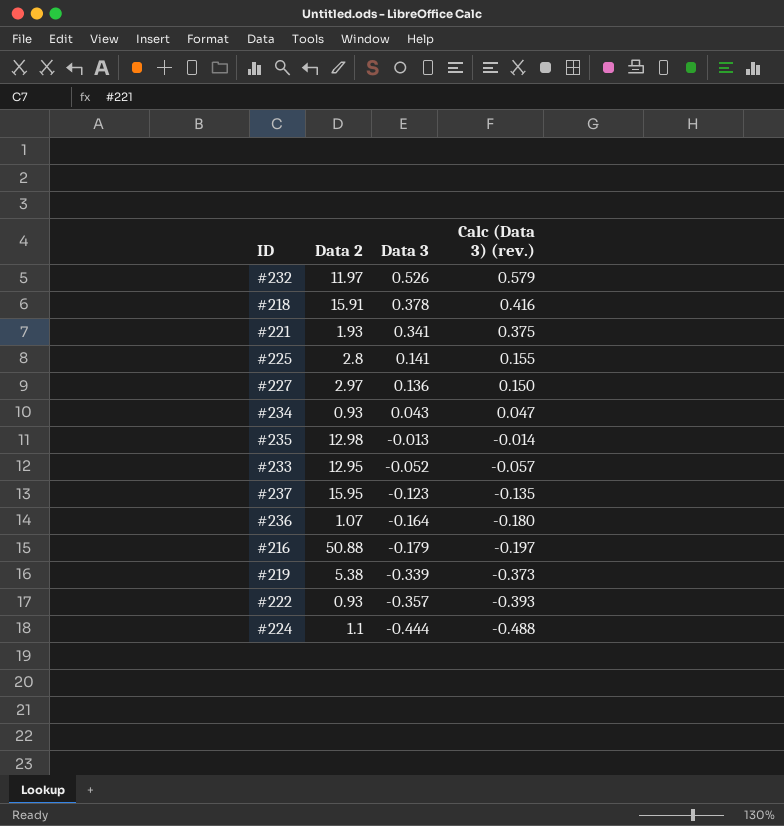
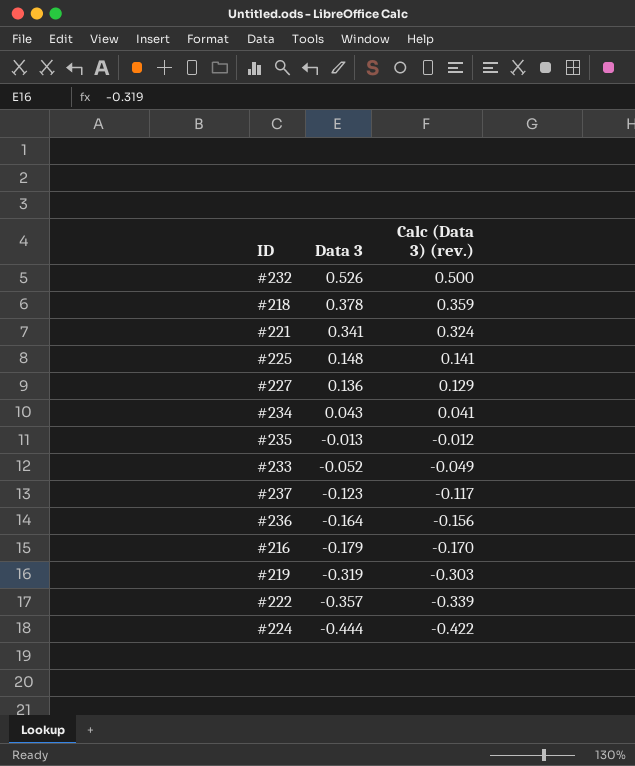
column Data 2 | position: 2 -> none
column Calc (Data 3) (rev.) | formula: [Data 3] * 1.1 -> [Data 3] * 0.95
#225 | Data 3: 0.141 -> 0.148
#219 | Data 3: -0.339 -> -0.319

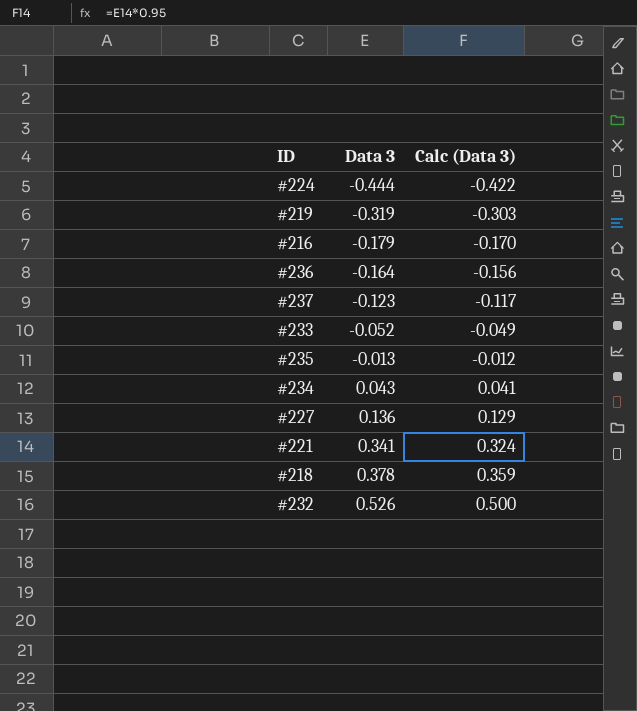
row order: Data 3 descending -> Data 3 ascending
column name: Calc (Data 3) (rev.) -> Calc (Data 3)
row #225: 0.148 | 0.141 -> none
row #222: -0.357 | -0.339 -> none

